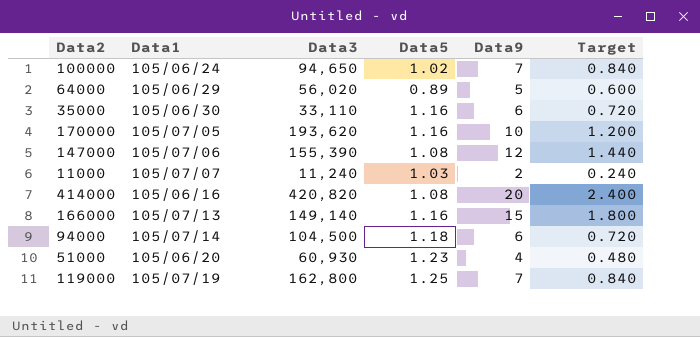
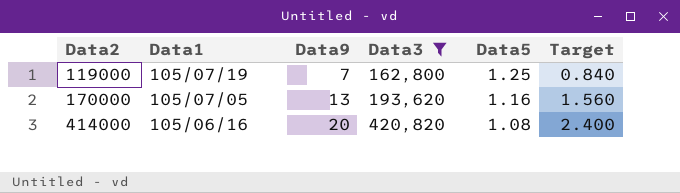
filter: none -> Data3 >= 162,800
row order: none -> Data2 ascending
column Data9 | position: 5 -> 3
170000 | Data9: 10 -> 13
170000 | Target: 1.200 -> 1.560

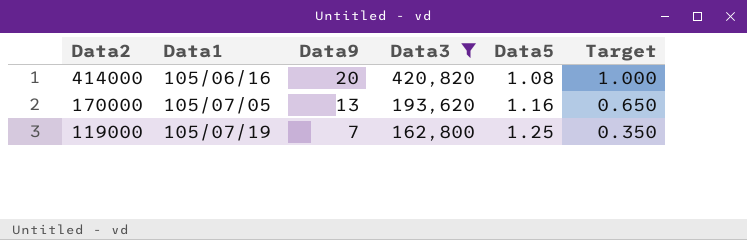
row order: Data2 ascending -> Data2 descending
column Target | formula: [Data9] * 0.12 -> [Data9] * 0.05

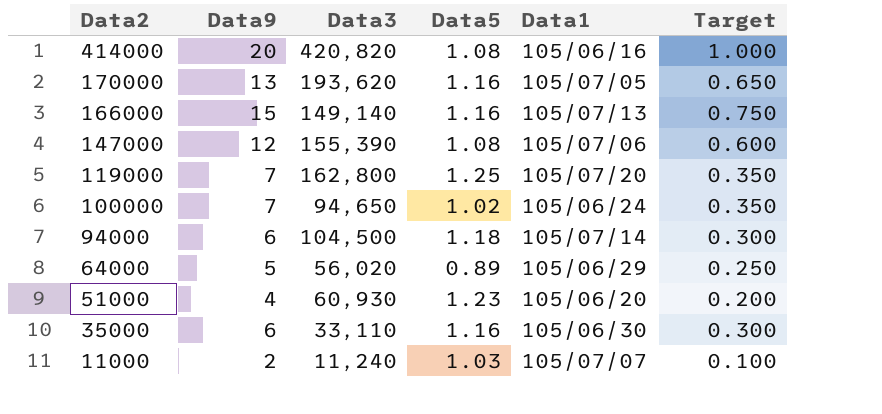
filter: Data3 >= 162,800 -> none
column Data1 | position: 2 -> 5
119000 | Data1: 105/07/19 -> 105/07/20

